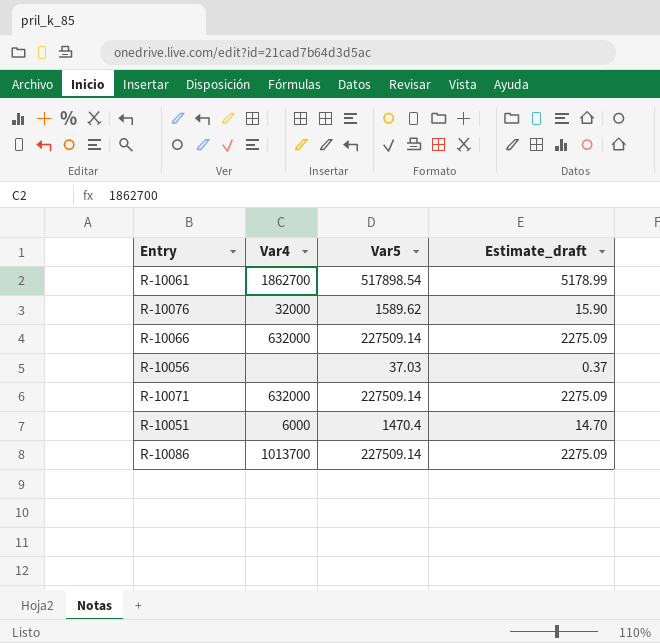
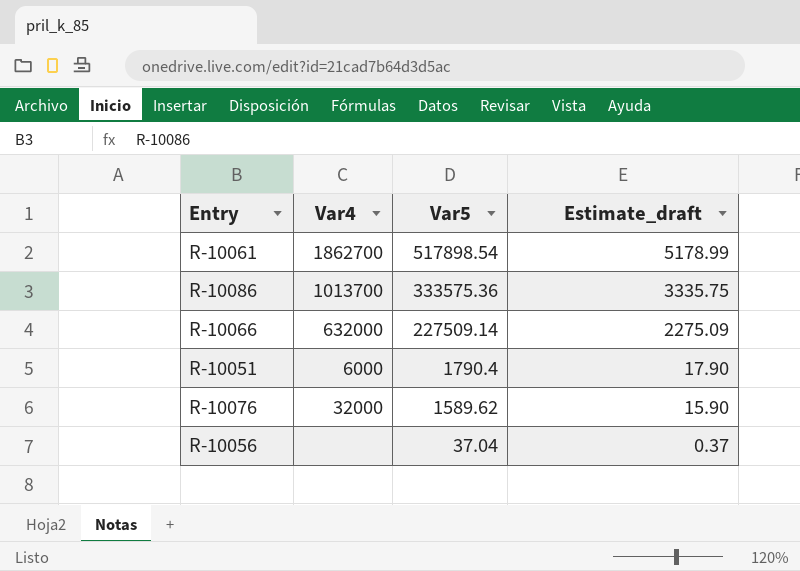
row order: none -> Var5 descending
row R-10071: 632000 | 227509.14 | 2275.09 -> none
R-10086 | Var5: 227509.14 -> 333575.36
R-10086 | Estimate_draft: 2275.09 -> 3335.75
R-10051 | Var5: 1470.4 -> 1790.4
R-10051 | Estimate_draft: 14.70 -> 17.90
R-10056 | Var5: 37.03 -> 37.04

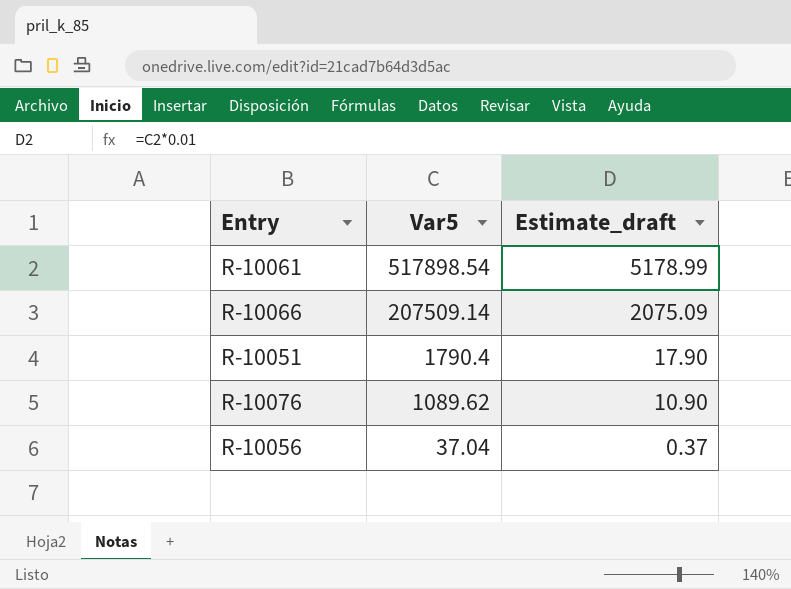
column Var4 | position: 2 -> none
row R-10086: 1013700 | 333575.36 | 3335.75 -> none
R-10066 | Var5: 227509.14 -> 207509.14
R-10066 | Estimate_draft: 2275.09 -> 2075.09
R-10076 | Var5: 1589.62 -> 1089.62
R-10076 | Estimate_draft: 15.90 -> 10.90

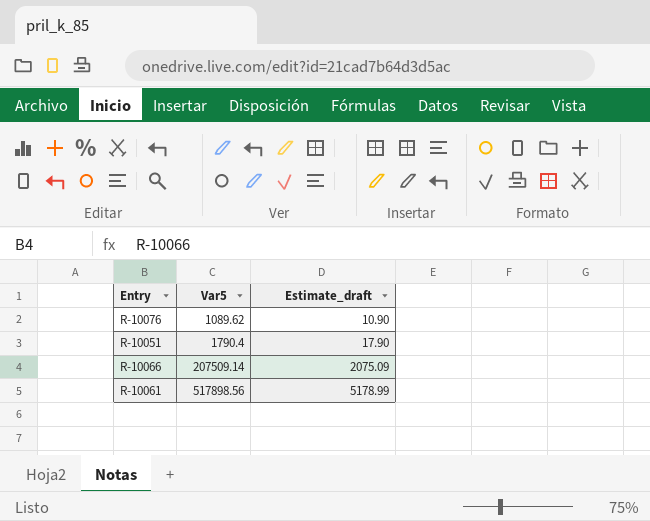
row order: Var5 descending -> Var5 ascending
row R-10056: 37.04 | 0.37 -> none
R-10061 | Var5: 517898.54 -> 517898.56

